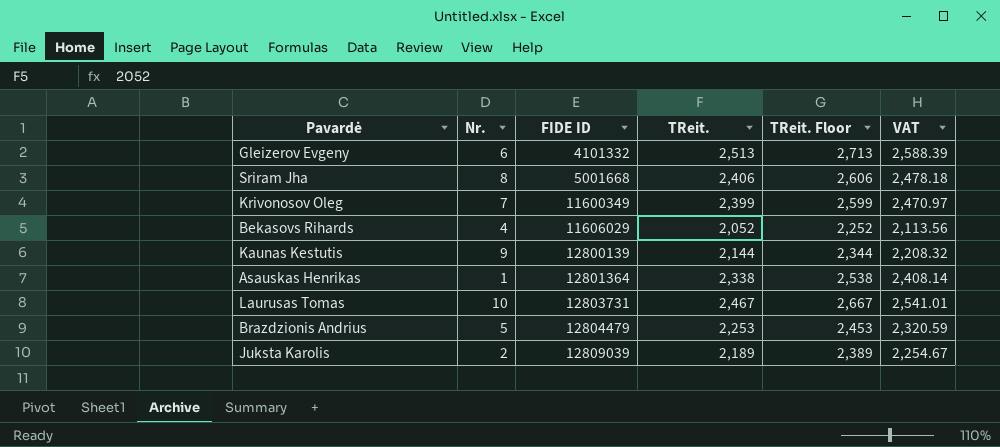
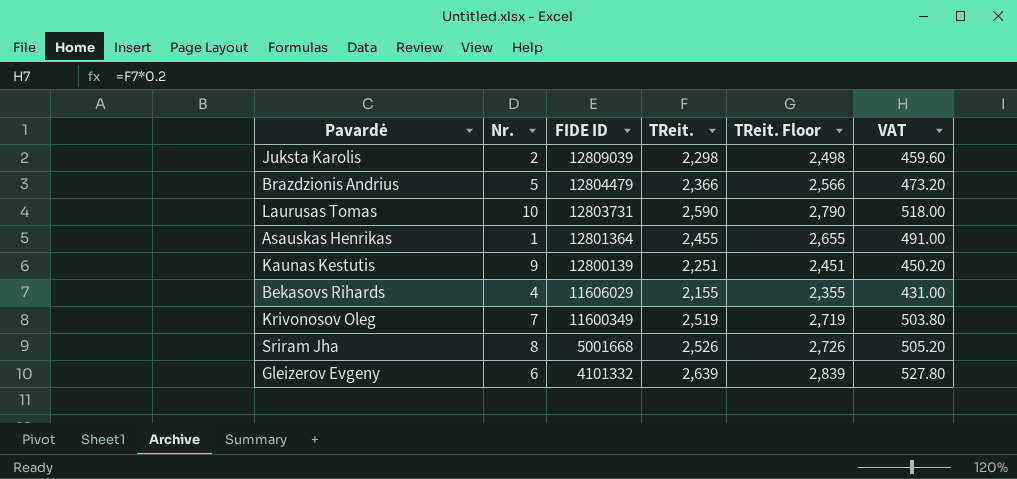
row order: FIDE ID ascending -> FIDE ID descending
column VAT | formula: [TReit.] * 1.03 -> [TReit.] * 0.2
Juksta Karolis | TReit.: 2,189 -> 2,298
Juksta Karolis | TReit. Floor: 2,389 -> 2,498
Brazdzionis Andrius | TReit.: 2,253 -> 2,366
Brazdzionis Andrius | TReit. Floor: 2,453 -> 2,566
Laurusas Tomas | TReit.: 2,467 -> 2,590
Laurusas Tomas | TReit. Floor: 2,667 -> 2,790
Asauskas Henrikas | TReit.: 2,338 -> 2,455
Asauskas Henrikas | TReit. Floor: 2,538 -> 2,655
Kaunas Kestutis | TReit.: 2,144 -> 2,251
Kaunas Kestutis | TReit. Floor: 2,344 -> 2,451
Bekasovs Rihards | TReit.: 2,052 -> 2,155
Bekasovs Rihards | TReit. Floor: 2,252 -> 2,355
Krivonosov Oleg | TReit.: 2,399 -> 2,519
Krivonosov Oleg | TReit. Floor: 2,599 -> 2,719
Sriram Jha | TReit.: 2,406 -> 2,526
Sriram Jha | TReit. Floor: 2,606 -> 2,726
Gleizerov Evgeny | TReit.: 2,513 -> 2,639
Gleizerov Evgeny | TReit. Floor: 2,713 -> 2,839

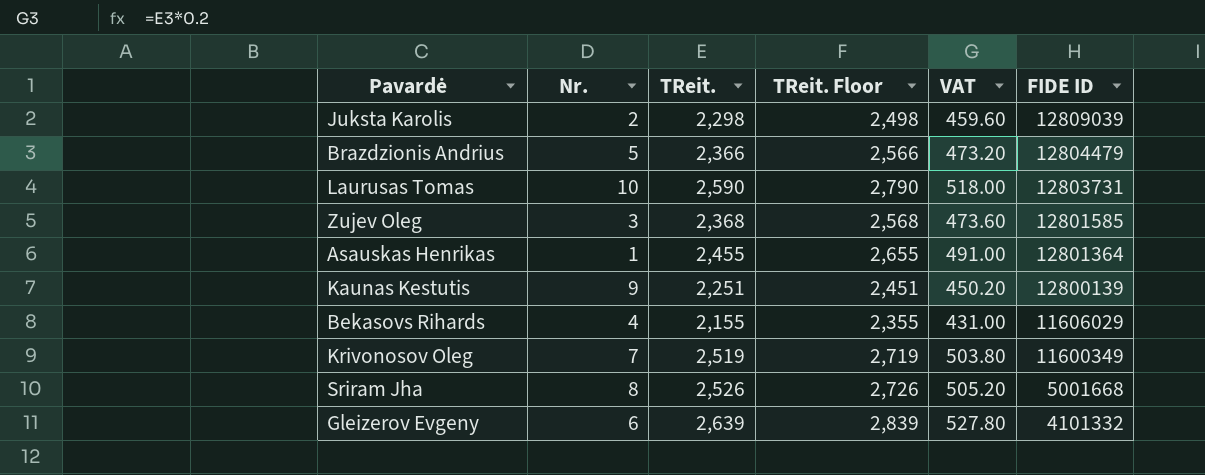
column FIDE ID | position: 3 -> 6
row Zujev Oleg: none -> 3 | 2,368 | 2,568 | 473.60 | 12801585

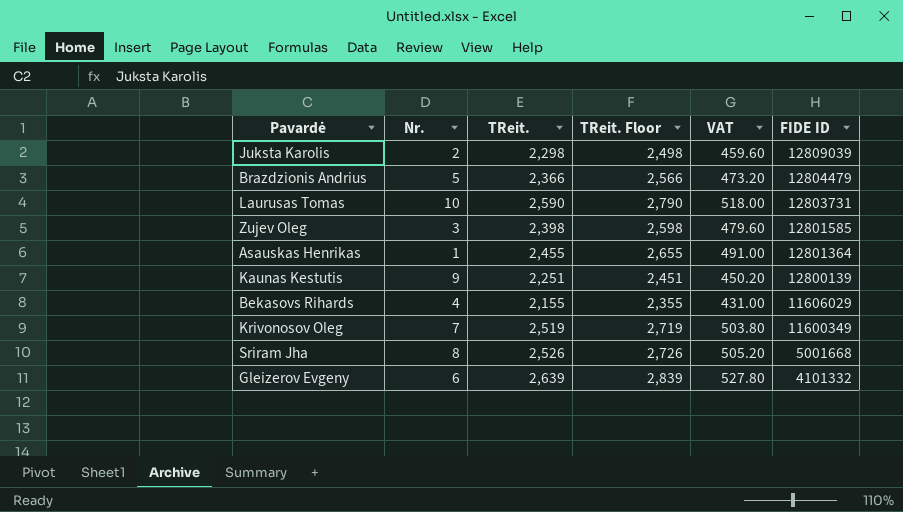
Zujev Oleg | TReit.: 2,368 -> 2,398
Zujev Oleg | TReit. Floor: 2,568 -> 2,598
Zujev Oleg | VAT: 473.60 -> 479.60

